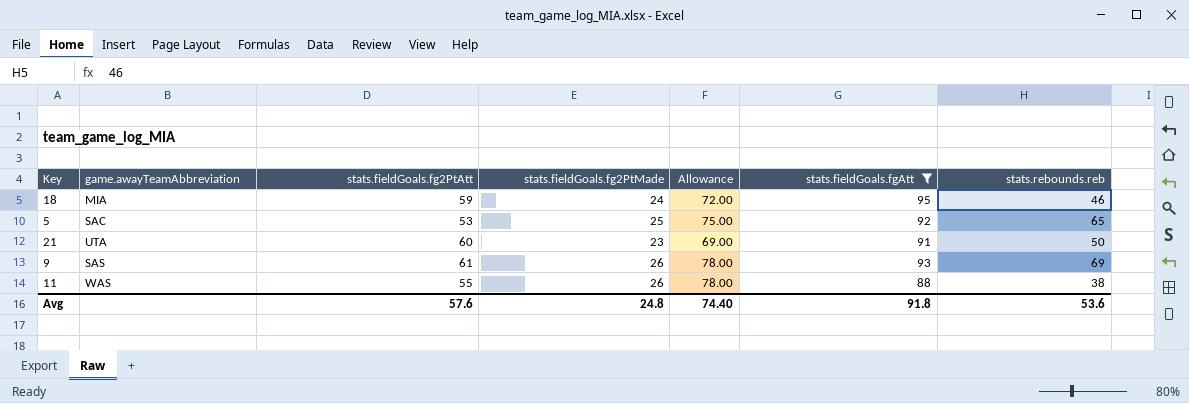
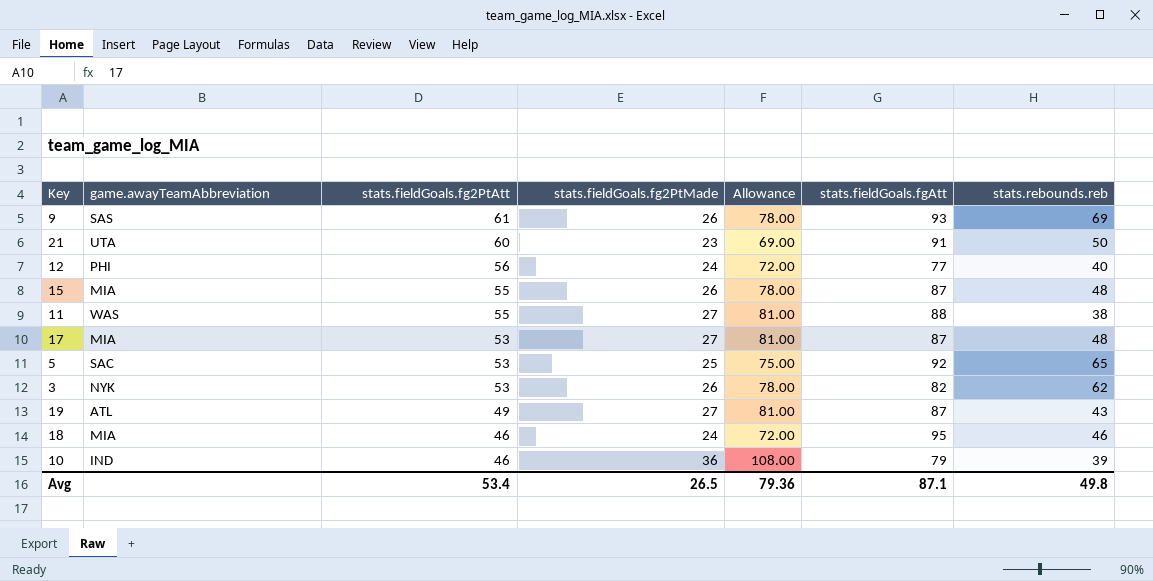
filter: stats.fieldGoals.fgAtt >= 88 -> none
row order: none -> stats.fieldGoals.fg2PtAtt descending
11 | stats.fieldGoals.fg2PtMade: 26 -> 27
11 | Allowance: 78.00 -> 81.00
18 | stats.fieldGoals.fg2PtAtt: 59 -> 46
Avg | stats.fieldGoals.fg2PtAtt: 57.6 -> 53.4
Avg | stats.fieldGoals.fg2PtMade: 24.8 -> 26.5
Avg | Allowance: 74.40 -> 79.36
Avg | stats.fieldGoals.fgAtt: 91.8 -> 87.1
Avg | stats.rebounds.reb: 53.6 -> 49.8

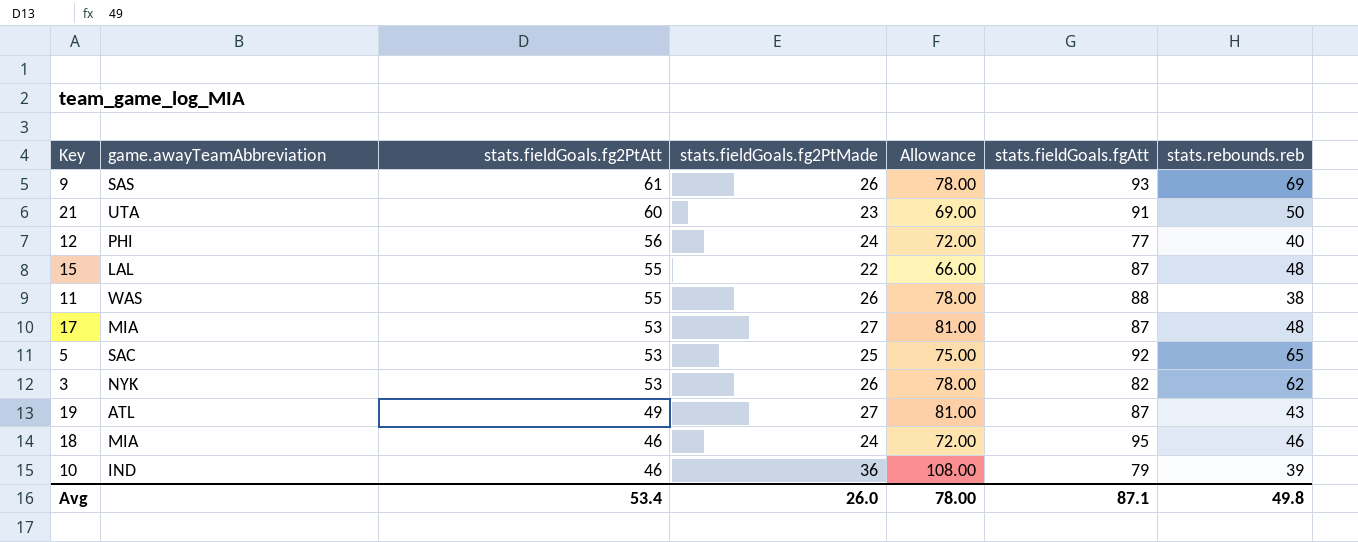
15 | game.awayTeamAbbreviation: MIA -> LAL
15 | stats.fieldGoals.fg2PtMade: 26 -> 22
15 | Allowance: 78.00 -> 66.00
11 | stats.fieldGoals.fg2PtMade: 27 -> 26
11 | Allowance: 81.00 -> 78.00
Avg | stats.fieldGoals.fg2PtMade: 26.5 -> 26.0
Avg | Allowance: 79.36 -> 78.00

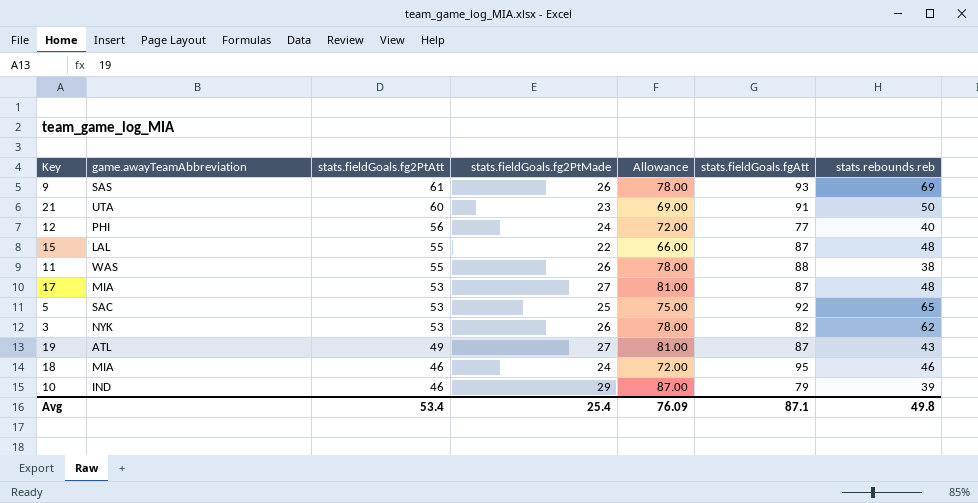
10 | stats.fieldGoals.fg2PtMade: 36 -> 29
10 | Allowance: 108.00 -> 87.00
Avg | stats.fieldGoals.fg2PtMade: 26.0 -> 25.4
Avg | Allowance: 78.00 -> 76.09

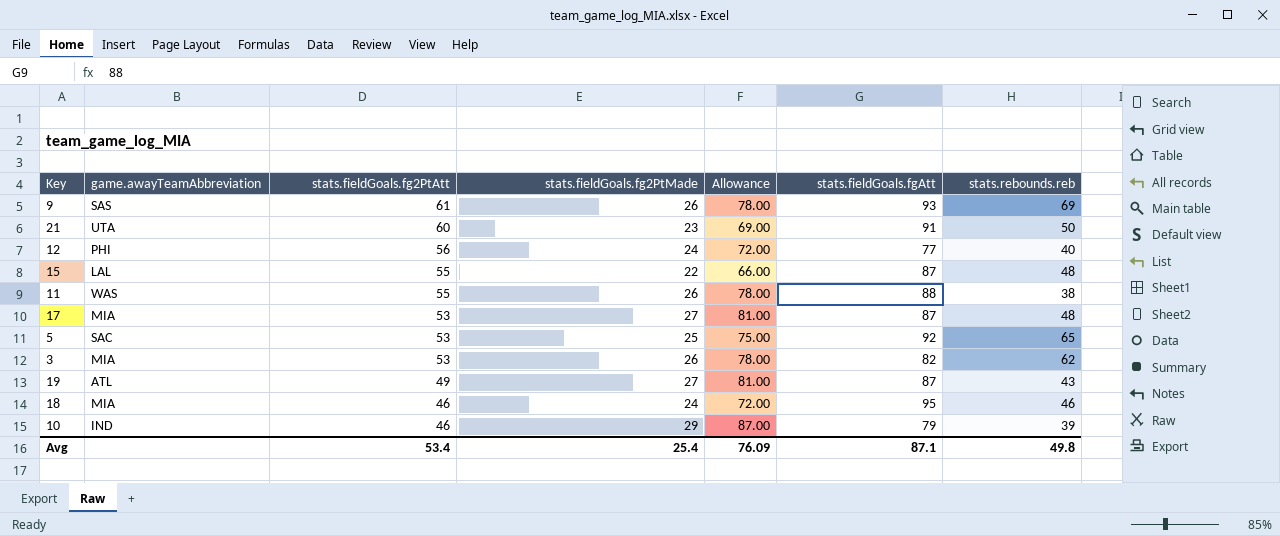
3 | game.awayTeamAbbreviation: NYK -> MIA

